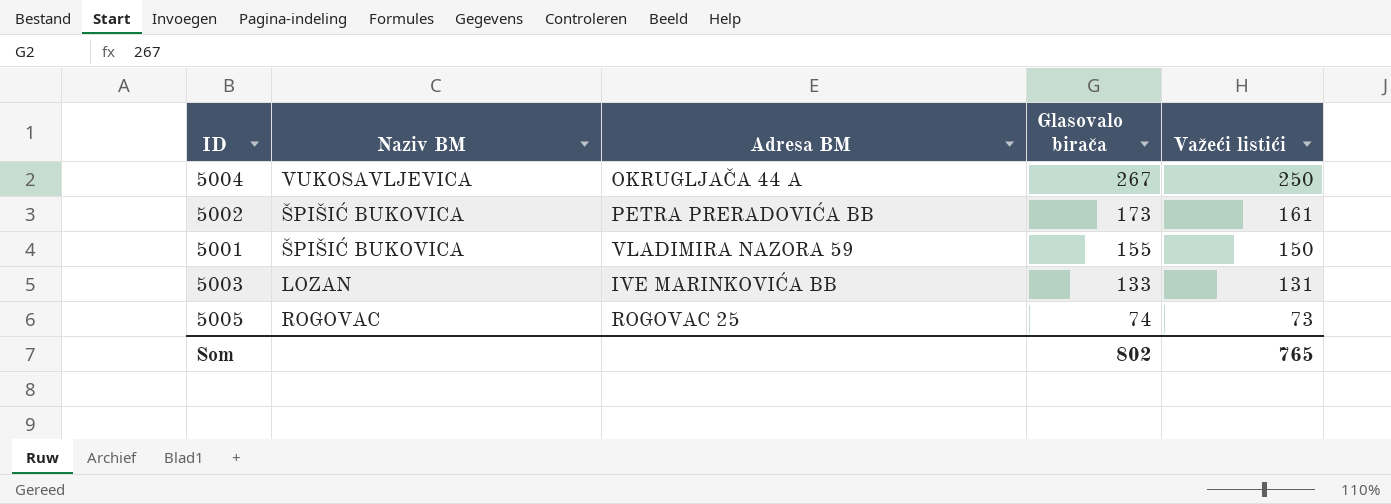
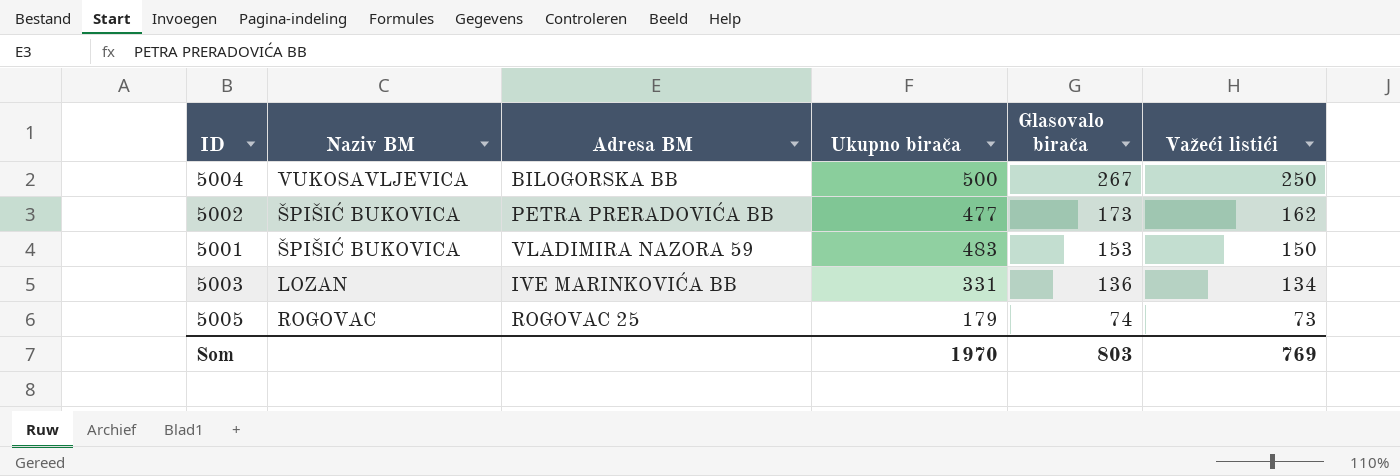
column Ukupno birača | position: none -> 4
5004 | Adresa BM: OKRUGLJAČA 44 A -> BILOGORSKA BB
5002 | Važeći listići: 161 -> 162
5001 | Glasovalo birača: 155 -> 153
5003 | Glasovalo birača: 133 -> 136
5003 | Važeći listići: 131 -> 134
Som | Glasovalo birača: 802 -> 803
Som | Važeći listići: 765 -> 769

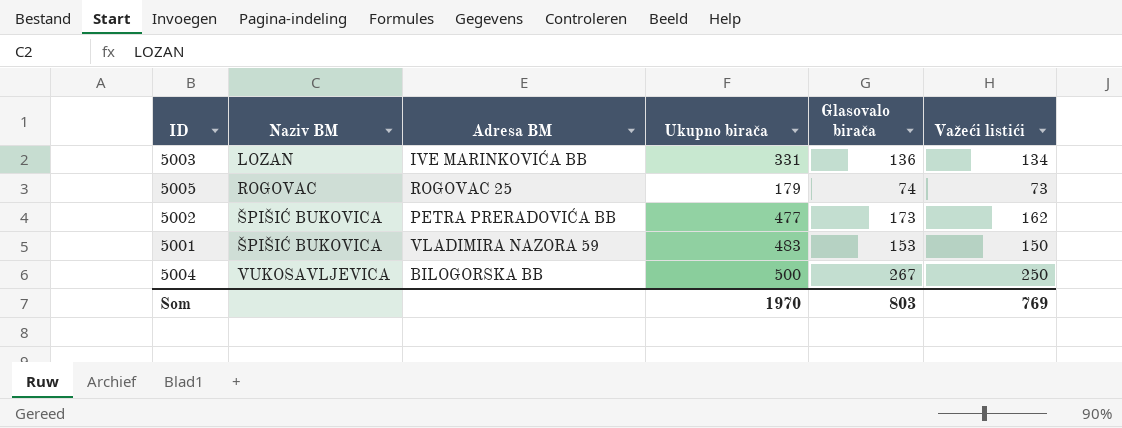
row order: Glasovalo birača descending -> Naziv BM ascending

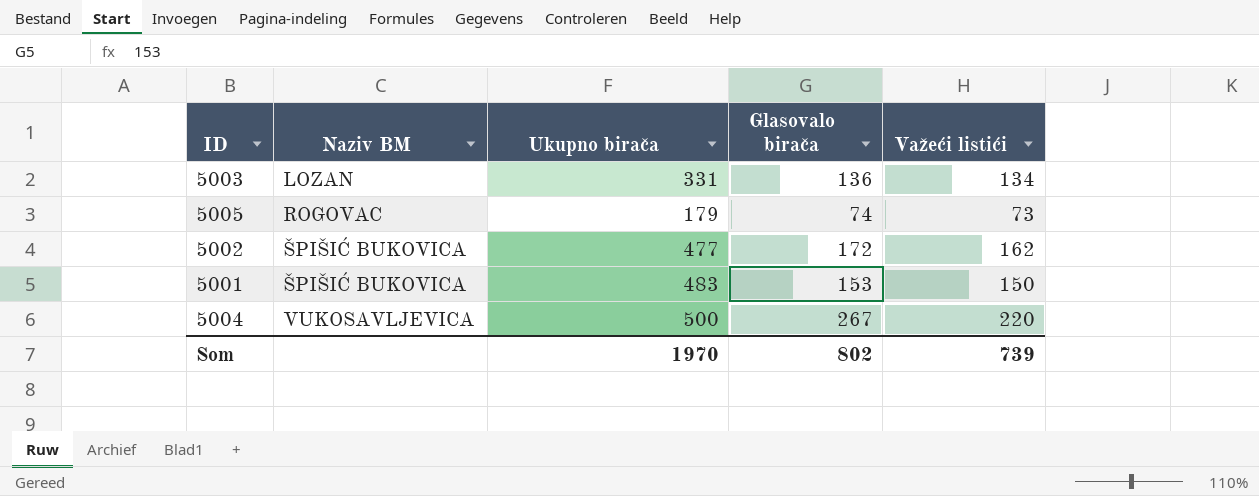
column Adresa BM | position: 3 -> none
5002 | Glasovalo birača: 173 -> 172
5004 | Važeći listići: 250 -> 220
Som | Glasovalo birača: 803 -> 802
Som | Važeći listići: 769 -> 739

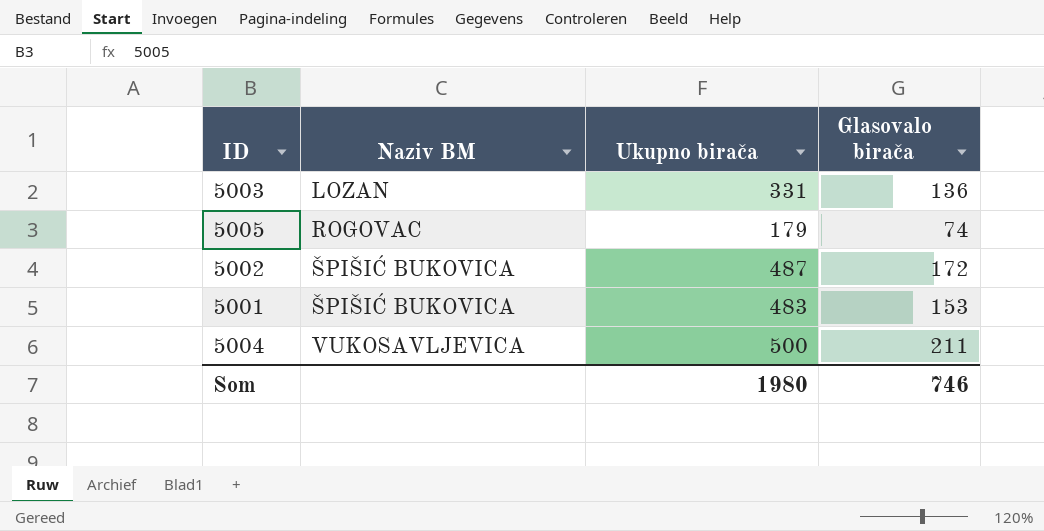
column Važeći listići | position: 5 -> none
5002 | Ukupno birača: 477 -> 487
5004 | Glasovalo birača: 267 -> 211
Som | Ukupno birača: 1970 -> 1980
Som | Glasovalo birača: 802 -> 746

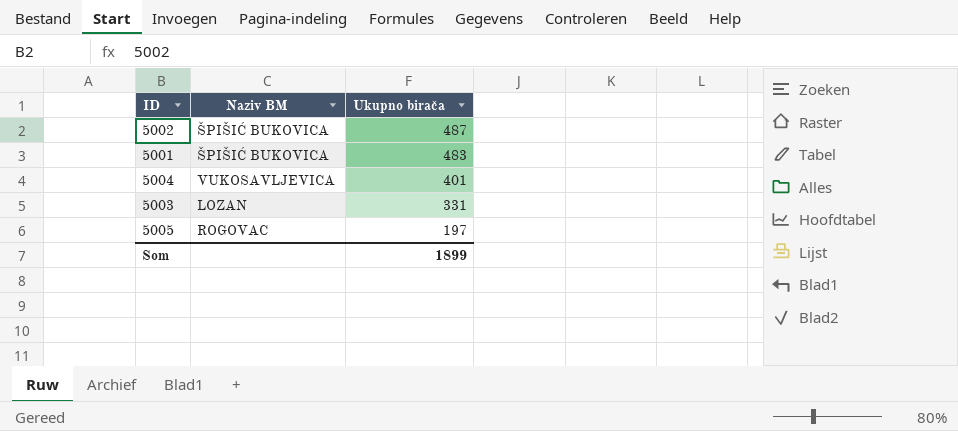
row order: Naziv BM ascending -> Ukupno birača descending
column Glasovalo birača | position: 4 -> none
5004 | Ukupno birača: 500 -> 401
5005 | Ukupno birača: 179 -> 197
Som | Ukupno birača: 1980 -> 1899

